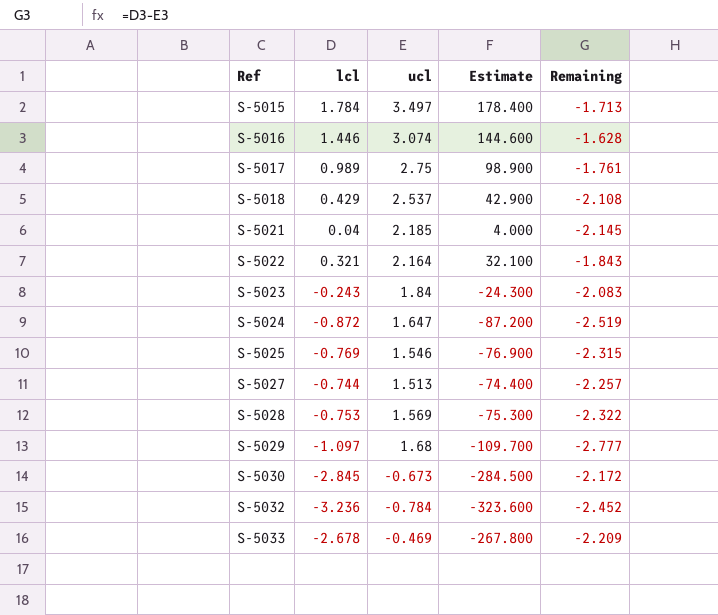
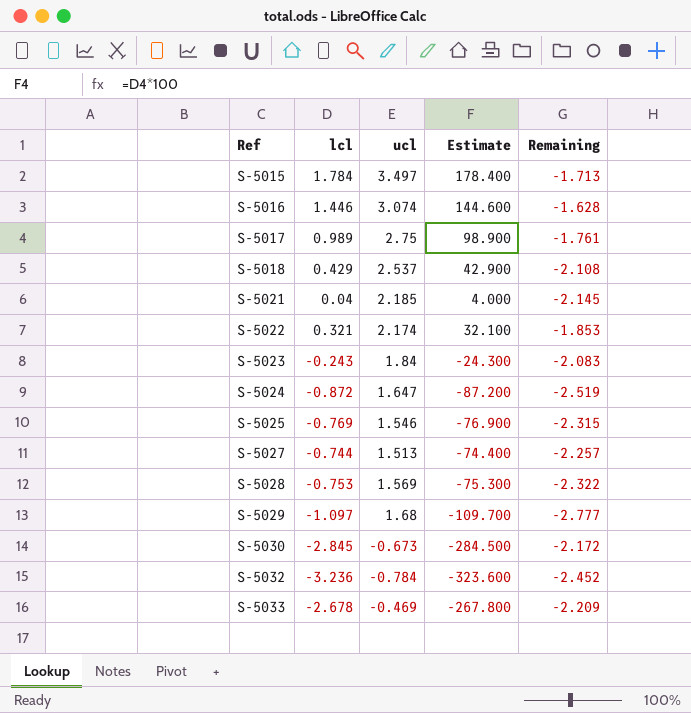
S-5022 | ucl: 2.164 -> 2.174
S-5022 | Remaining: -1.843 -> -1.853

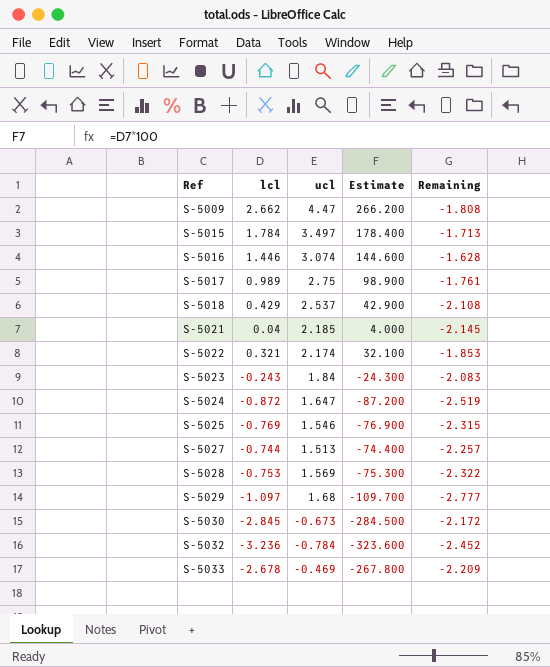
row S-5009: none -> 2.662 | 4.47 | 266.200 | -1.808

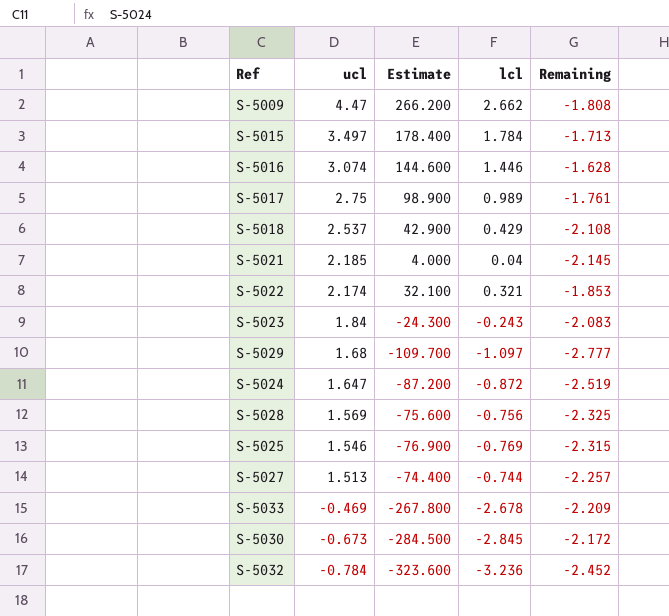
row order: Ref ascending -> ucl descending
column lcl | position: 2 -> 4
S-5028 | Estimate: -75.300 -> -75.600
S-5028 | lcl: -0.753 -> -0.756
S-5028 | Remaining: -2.322 -> -2.325

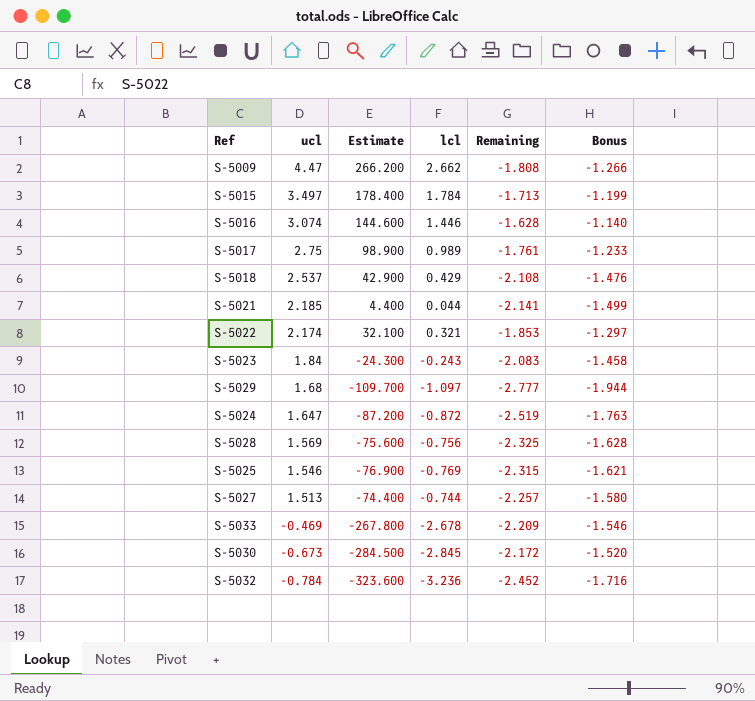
column Bonus | formula: none -> [Remaining] * 0.7
S-5021 | Estimate: 4.000 -> 4.400
S-5021 | lcl: 0.04 -> 0.044
S-5021 | Remaining: -2.145 -> -2.141

